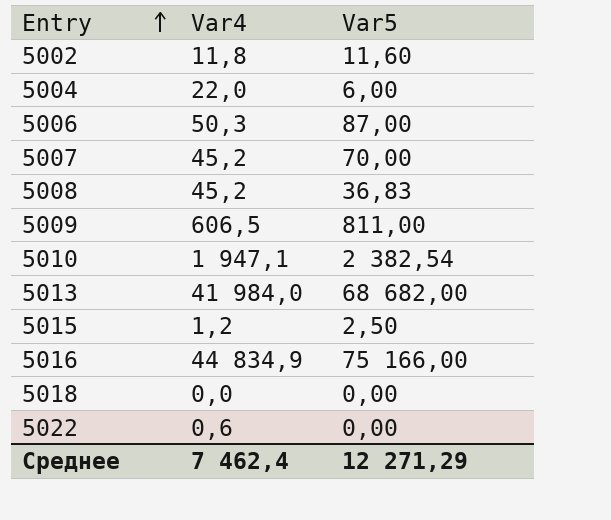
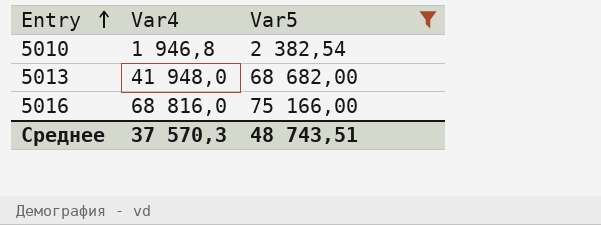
filter: none -> Var5 >= 2 382,54
5010 | Var4: 1 947,1 -> 1 946,8
5013 | Var4: 41 984,0 -> 41 948,0
5016 | Var4: 44 834,9 -> 68 816,0
Среднее | Var4: 7 462,4 -> 37 570,3
Среднее | Var5: 12 271,29 -> 48 743,51

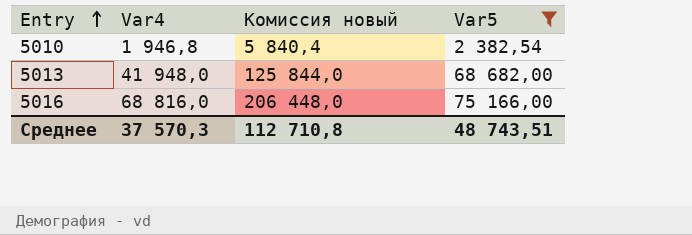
column Комиссия новый | formula: none -> [Var4] * 3

